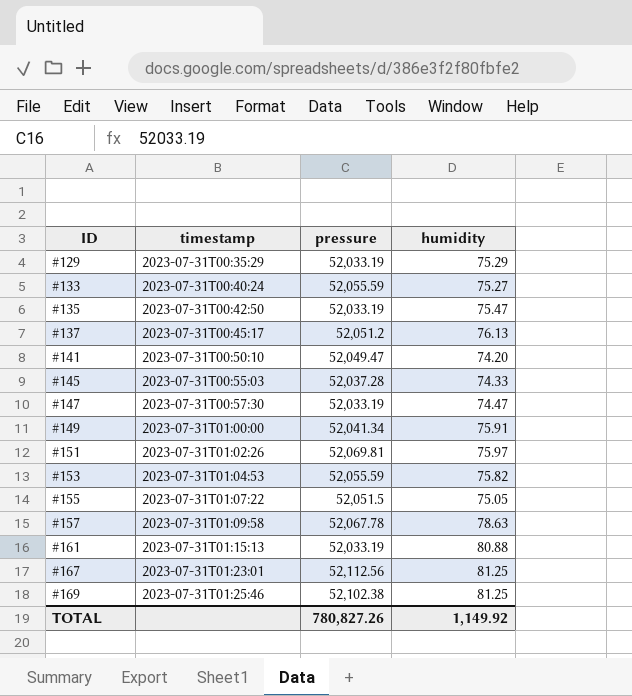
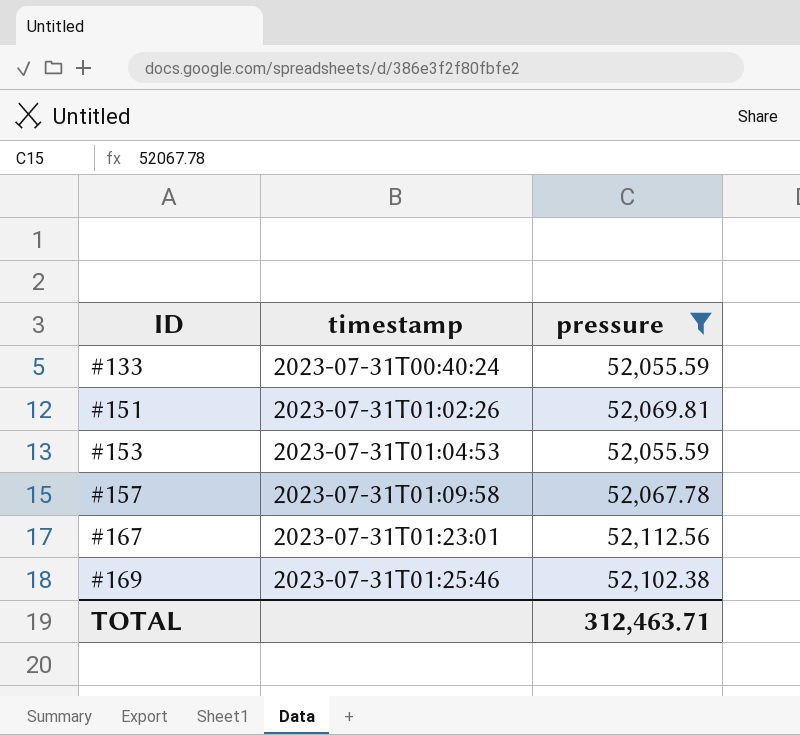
filter: none -> pressure >= 52,055.59
column humidity | position: 4 -> none
TOTAL | pressure: 780,827.26 -> 312,463.71

